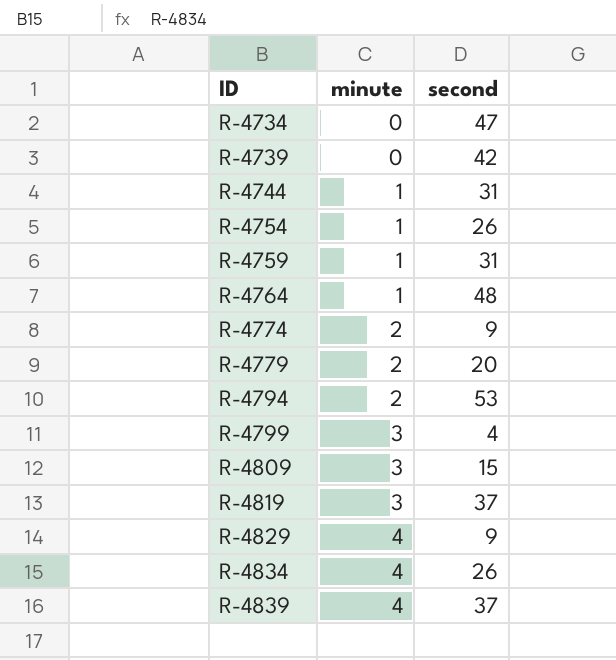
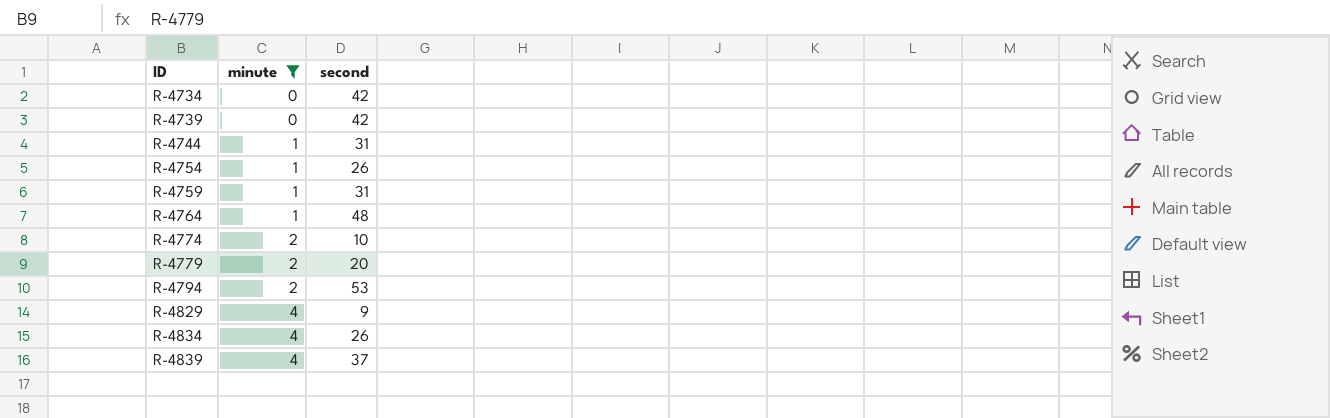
filter: none -> minute != 3
R-4734 | second: 47 -> 42
R-4774 | second: 9 -> 10

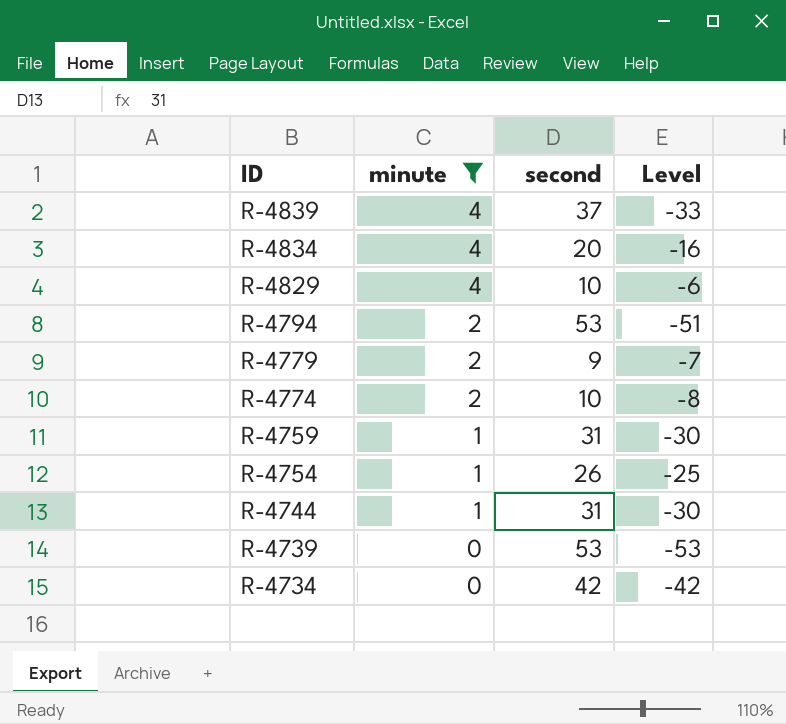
row order: ID ascending -> ID descending
column Level | formula: none -> [minute] - [second]
row R-4764: 1 | 48 -> none
R-4834 | second: 26 -> 20
R-4829 | second: 9 -> 10
R-4779 | second: 20 -> 9
R-4739 | second: 42 -> 53

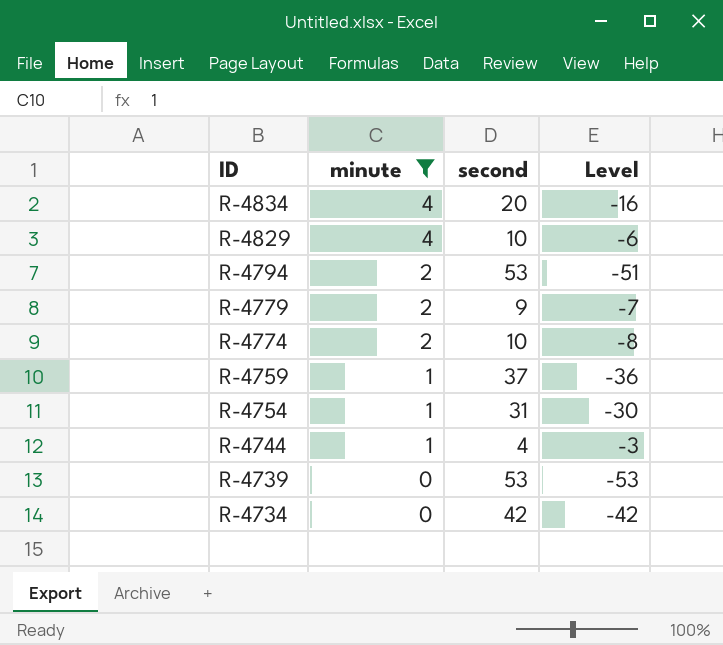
row R-4839: 4 | 37 | -33 -> none
R-4759 | second: 31 -> 37
R-4759 | Level: -30 -> -36
R-4754 | second: 26 -> 31
R-4754 | Level: -25 -> -30
R-4744 | second: 31 -> 4
R-4744 | Level: -30 -> -3

